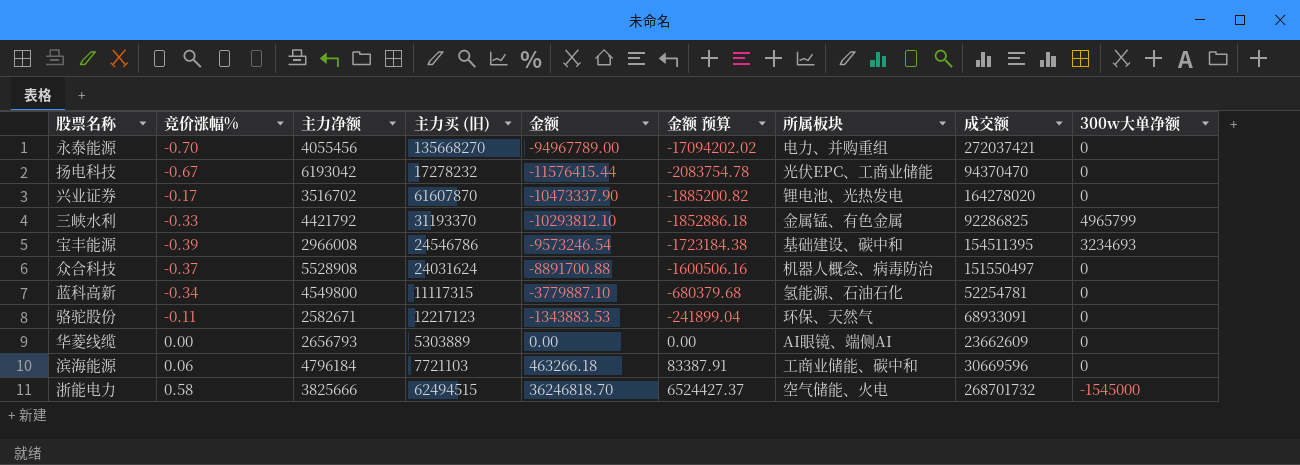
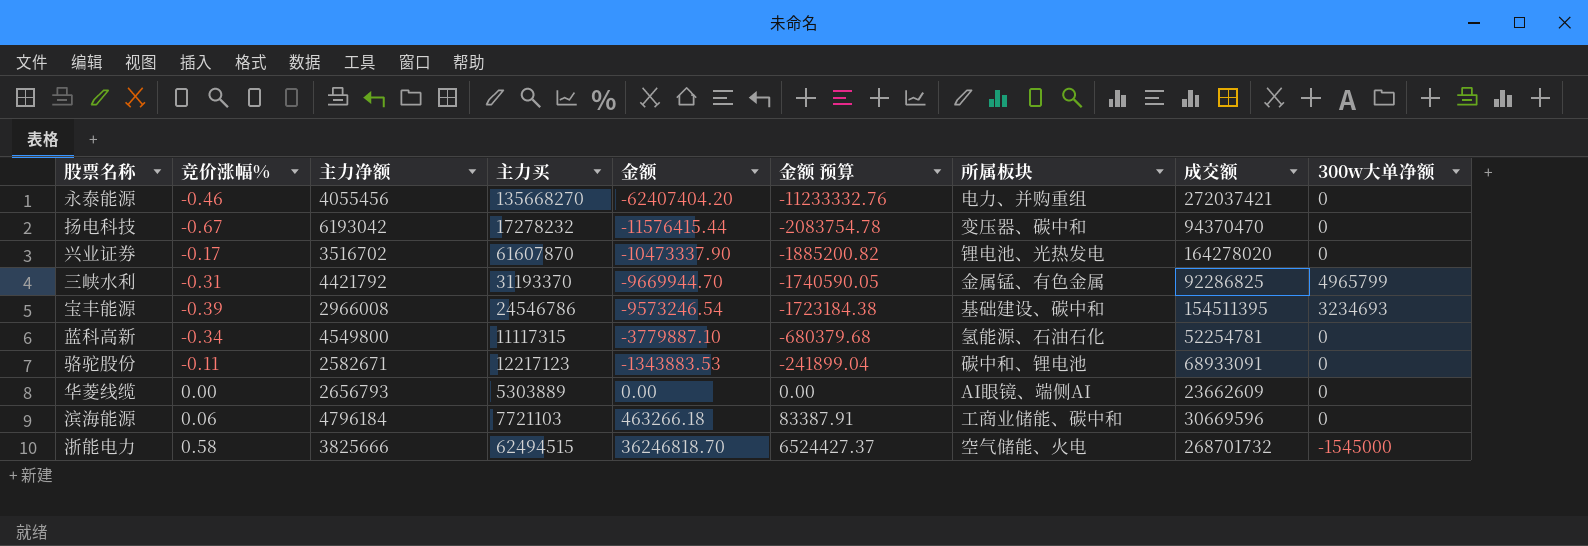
column name: 主力买 (旧) -> 主力买
row 众合科技: -0.37 | 5528908 | 24031624 | -8891700.88 | -1600506.16 | 机器人概念、病毒防治 | 151550497 | 0 -> none
永泰能源 | 竞价涨幅%: -0.70 -> -0.46
永泰能源 | 金额: -94967789.00 -> -62407404.20
永泰能源 | 金额 预算: -17094202.02 -> -11233332.76
扬电科技 | 所属板块: 光伏EPC、工商业储能 -> 变压器、碳中和
三峡水利 | 竞价涨幅%: -0.33 -> -0.31
三峡水利 | 金额: -10293812.10 -> -9669944.70
三峡水利 | 金额 预算: -1852886.18 -> -1740590.05
骆驼股份 | 所属板块: 环保、天然气 -> 碳中和、锂电池

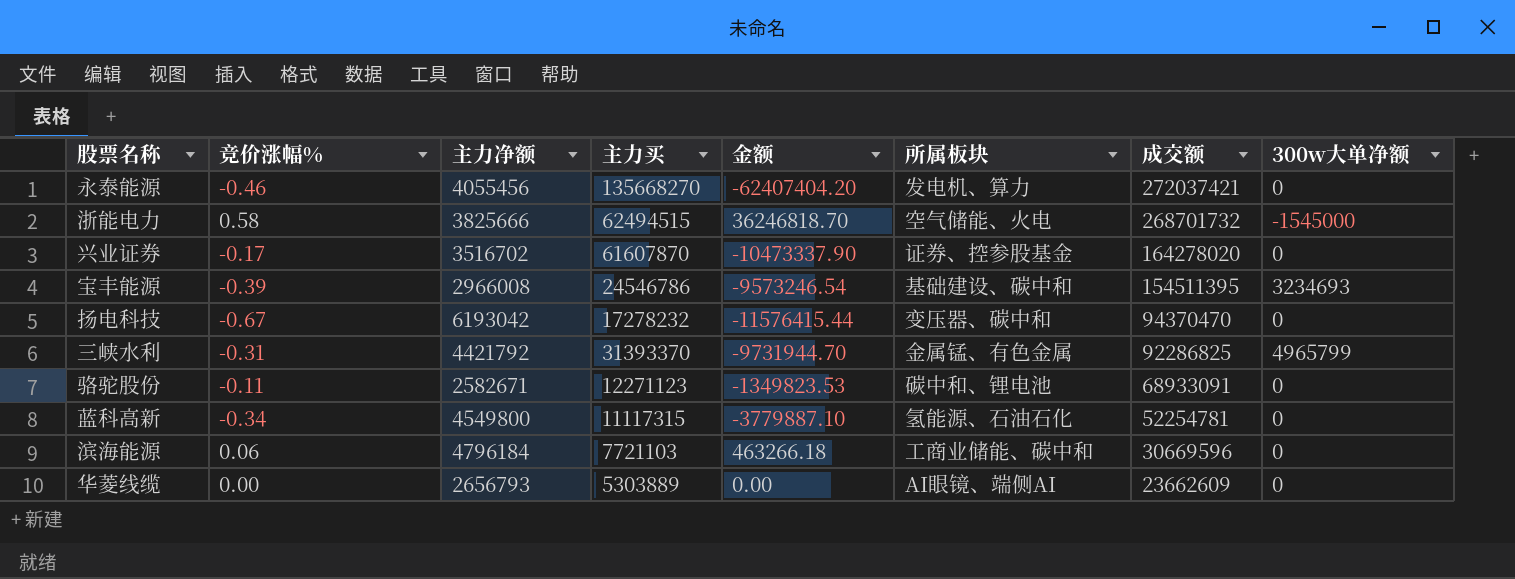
row order: 金额 ascending -> 成交额 descending
column 金额 预算 | formula: [金额] * 0.18 -> none
永泰能源 | 所属板块: 电力、并购重组 -> 发电机、算力
兴业证券 | 所属板块: 锂电池、光热发电 -> 证券、控参股基金
三峡水利 | 主力买: 31193370 -> 31393370
三峡水利 | 金额: -9669944.70 -> -9731944.70
骆驼股份 | 主力买: 12217123 -> 12271123
骆驼股份 | 金额: -1343883.53 -> -1349823.53

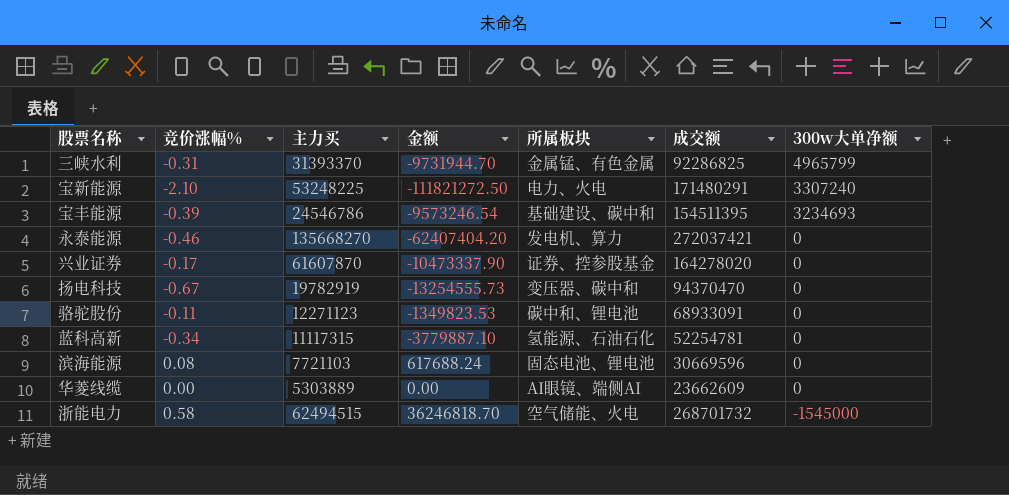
row order: 成交额 descending -> 300w大单净额 descending
column 主力净额 | position: 3 -> none
row 宝新能源: none -> -2.10 | 53248225 | -111821272.50 | 电力、火电 | 171480291 | 3307240
扬电科技 | 主力买: 17278232 -> 19782919
扬电科技 | 金额: -11576415.44 -> -13254555.73
滨海能源 | 竞价涨幅%: 0.06 -> 0.08
滨海能源 | 金额: 463266.18 -> 617688.24
滨海能源 | 所属板块: 工商业储能、碳中和 -> 固态电池、锂电池

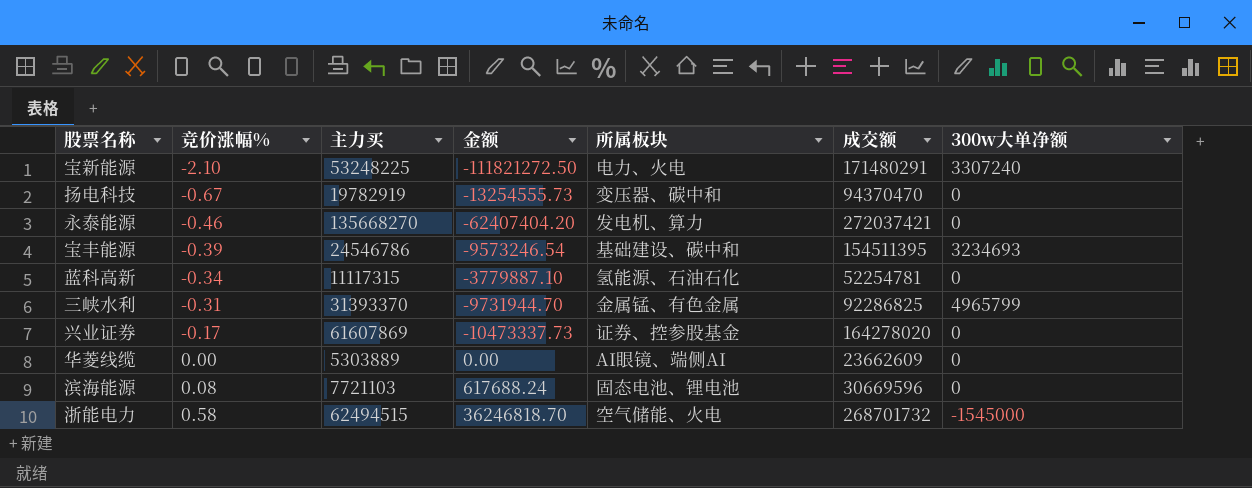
row order: 300w大单净额 descending -> 竞价涨幅% ascending
row 骆驼股份: -0.11 | 12271123 | -1349823.53 | 碳中和、锂电池 | 68933091 | 0 -> none
兴业证券 | 主力买: 61607870 -> 61607869
兴业证券 | 金额: -10473337.90 -> -10473337.73

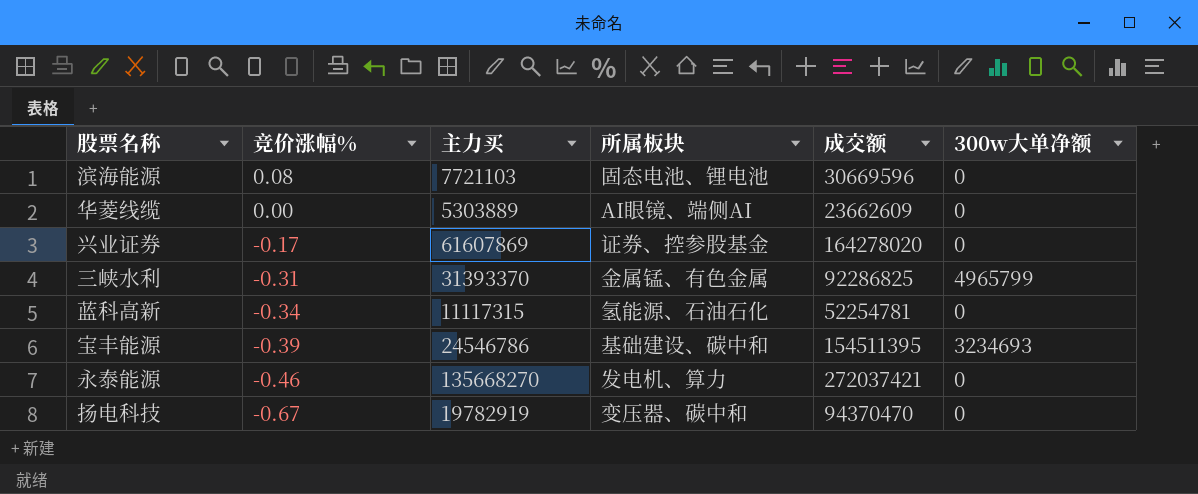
row order: 竞价涨幅% ascending -> 竞价涨幅% descending
column 金额 | formula: [竞价涨幅%] * [主力买] -> none
row 宝新能源: -2.10 | 53248225 | -111821272.50 | 电力、火电 | 171480291 | 3307240 -> none
row 浙能电力: 0.58 | 62494515 | 36246818.70 | 空气储能、火电 | 268701732 | -1545000 -> none

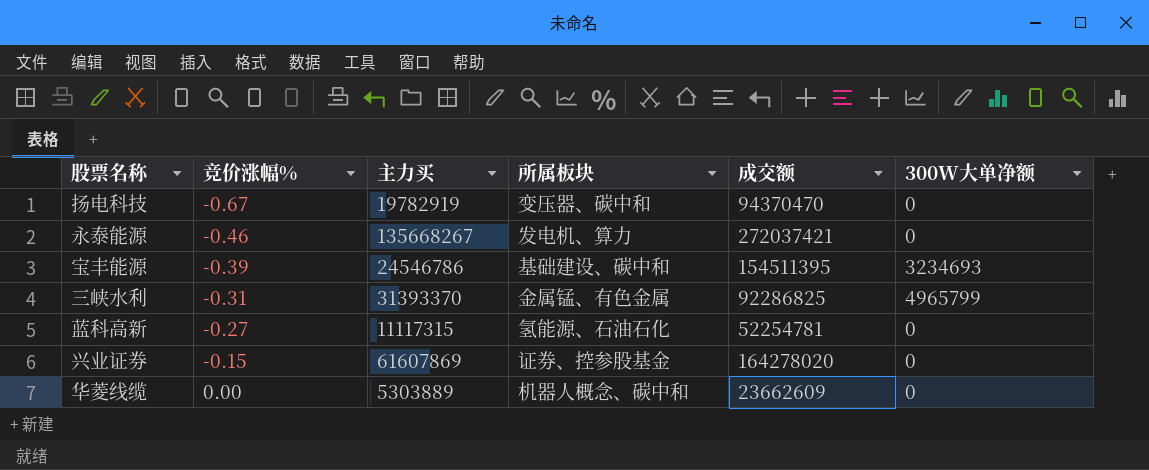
row order: 竞价涨幅% descending -> 竞价涨幅% ascending
column name: 300w大单净额 -> 300W大单净额
row 滨海能源: 0.08 | 7721103 | 固态电池、锂电池 | 30669596 | 0 -> none
永泰能源 | 主力买: 135668270 -> 135668267
蓝科高新 | 竞价涨幅%: -0.34 -> -0.27
兴业证券 | 竞价涨幅%: -0.17 -> -0.15
华菱线缆 | 所属板块: AI眼镜、端侧AI -> 机器人概念、碳中和

